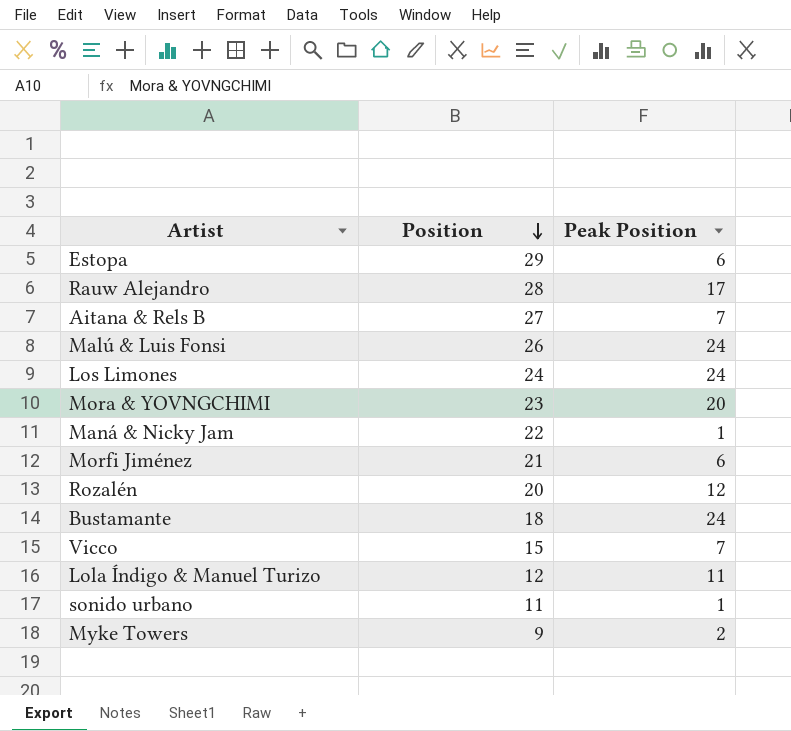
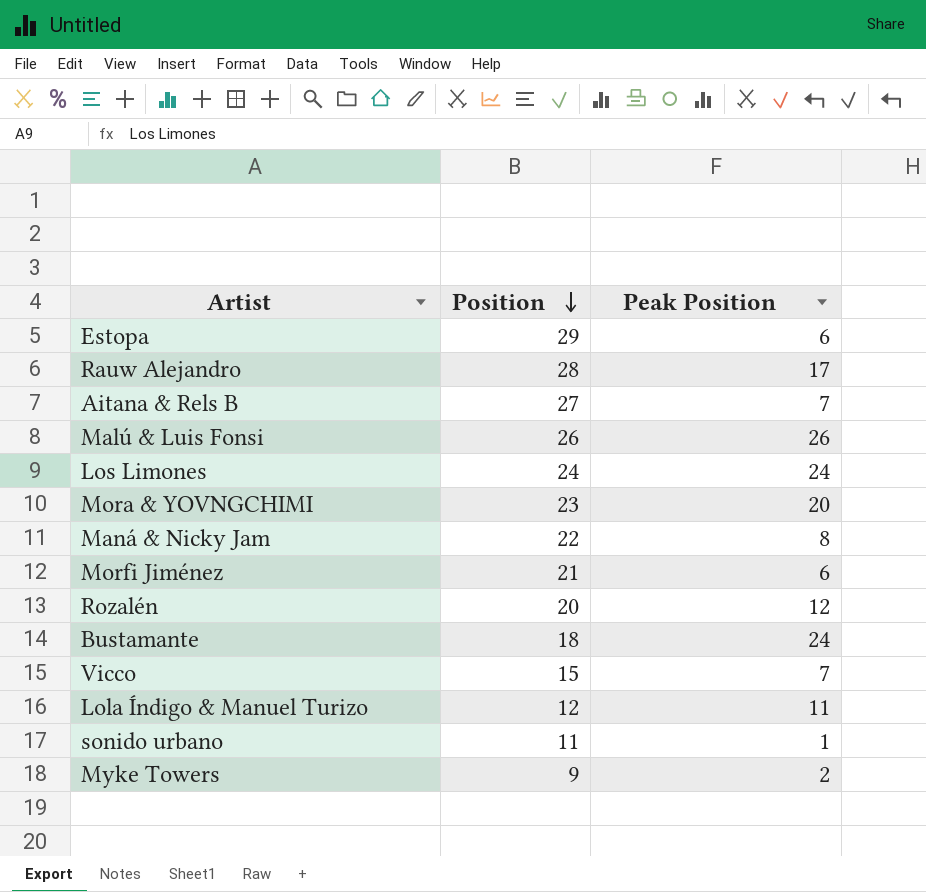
Malú & Luis Fonsi | Peak Position: 24 -> 26
Maná & Nicky Jam | Peak Position: 1 -> 8

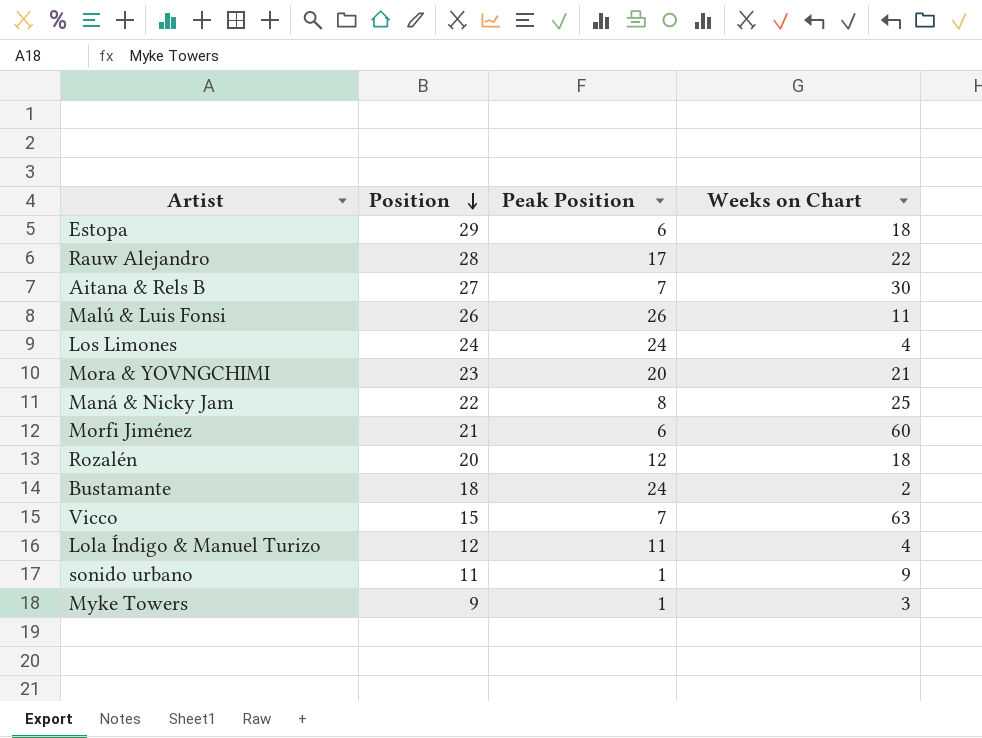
column Weeks on Chart | position: none -> 4
Myke Towers | Peak Position: 2 -> 1

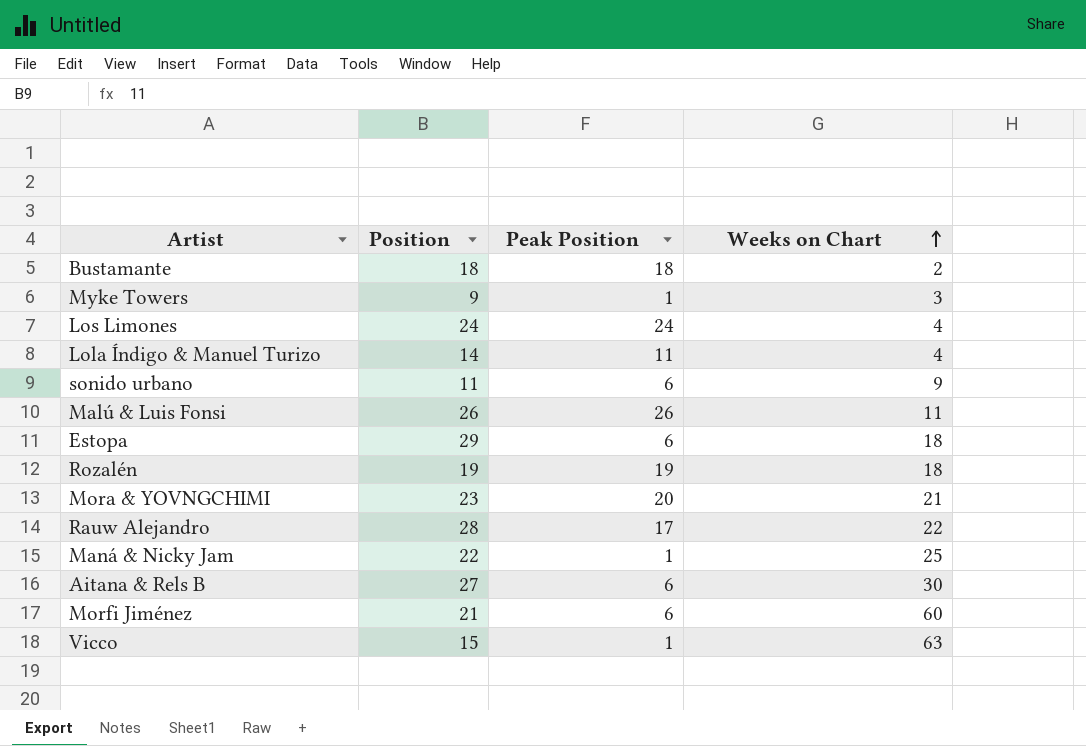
row order: Position descending -> Weeks on Chart ascending
Bustamante | Peak Position: 24 -> 18
Lola Índigo & Manuel Turizo | Position: 12 -> 14
sonido urbano | Peak Position: 1 -> 6
Rozalén | Position: 20 -> 19
Rozalén | Peak Position: 12 -> 19
Maná & Nicky Jam | Peak Position: 8 -> 1
Aitana & Rels B | Peak Position: 7 -> 6
Vicco | Peak Position: 7 -> 1

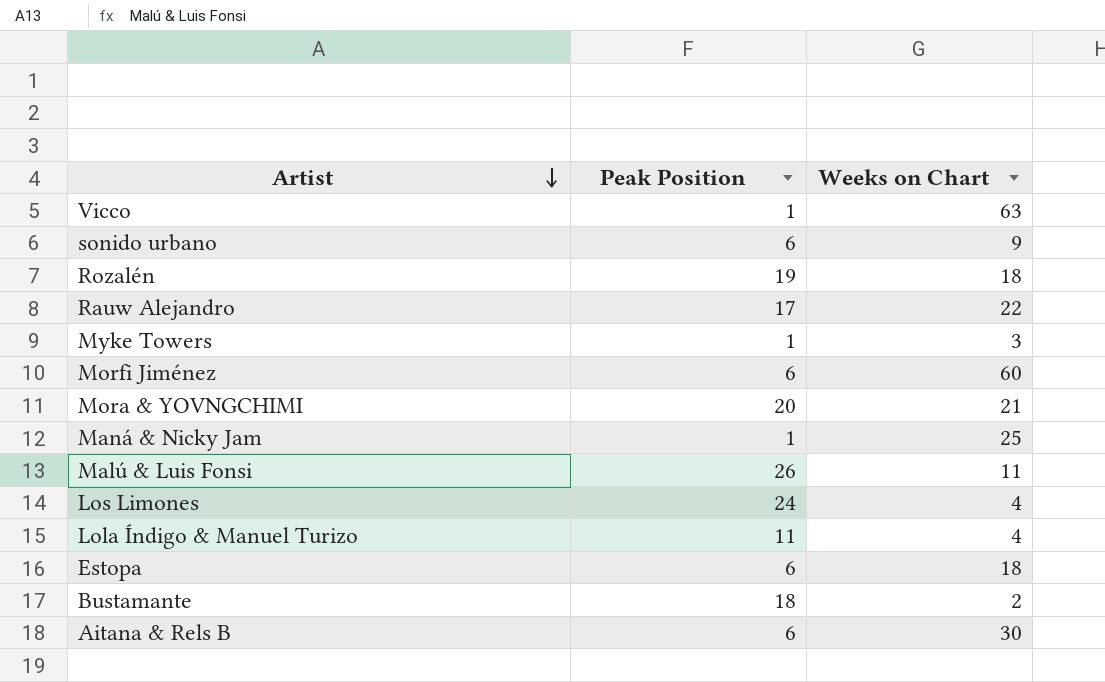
row order: Weeks on Chart ascending -> Artist descending
column Position | position: 2 -> none

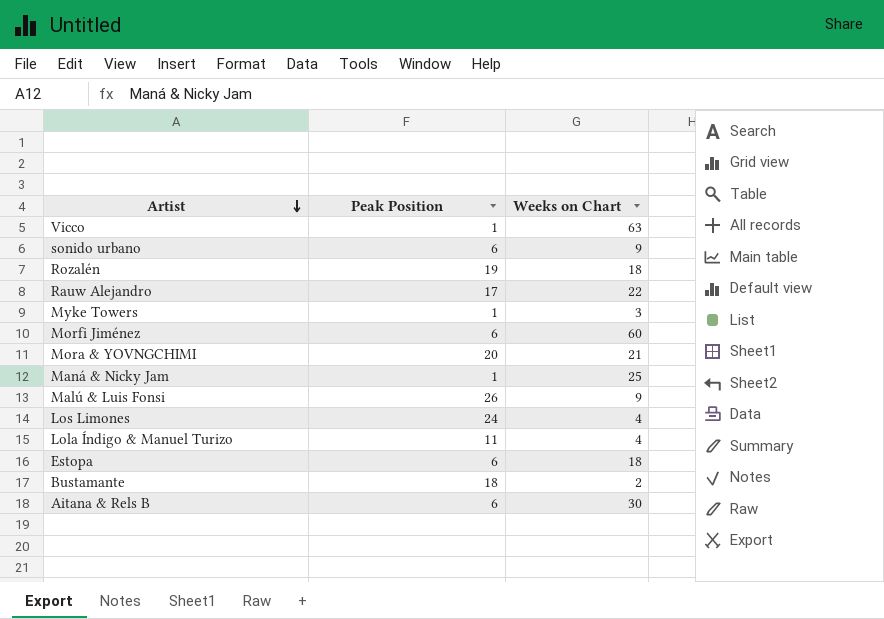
Malú & Luis Fonsi | Weeks on Chart: 11 -> 9

